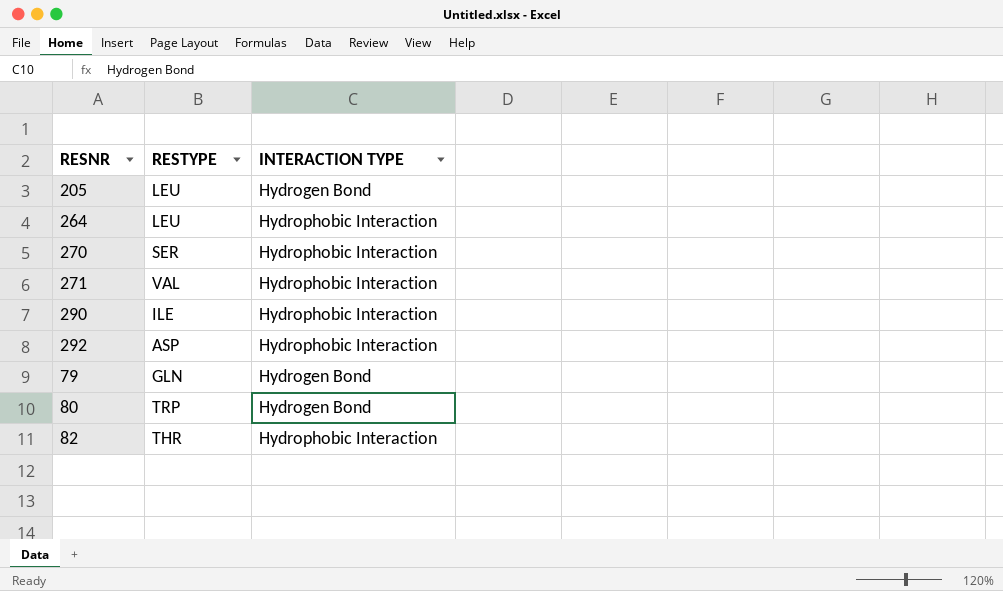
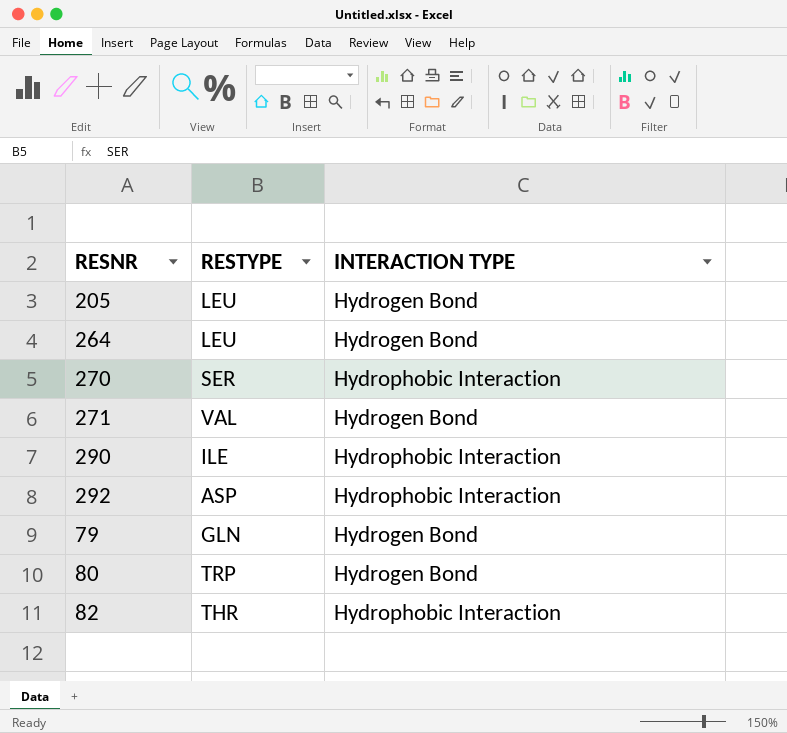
264 | INTERACTION TYPE: Hydrophobic Interaction -> Hydrogen Bond
271 | INTERACTION TYPE: Hydrophobic Interaction -> Hydrogen Bond

